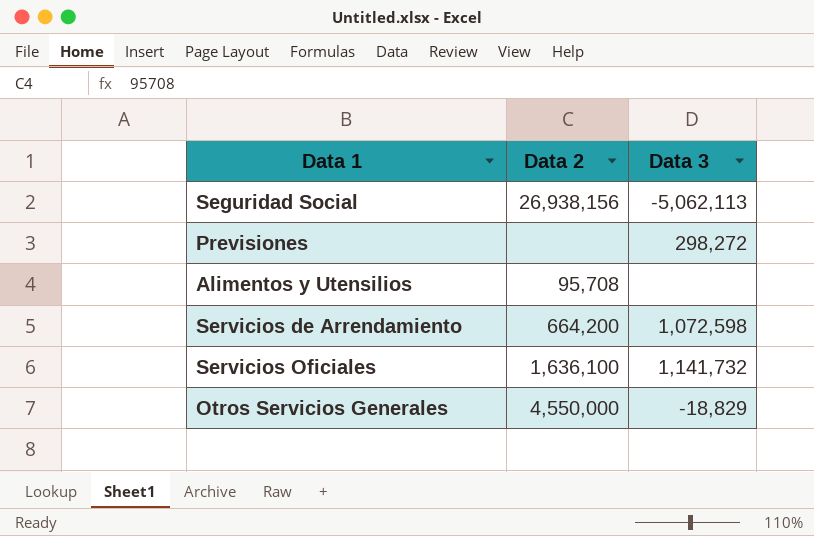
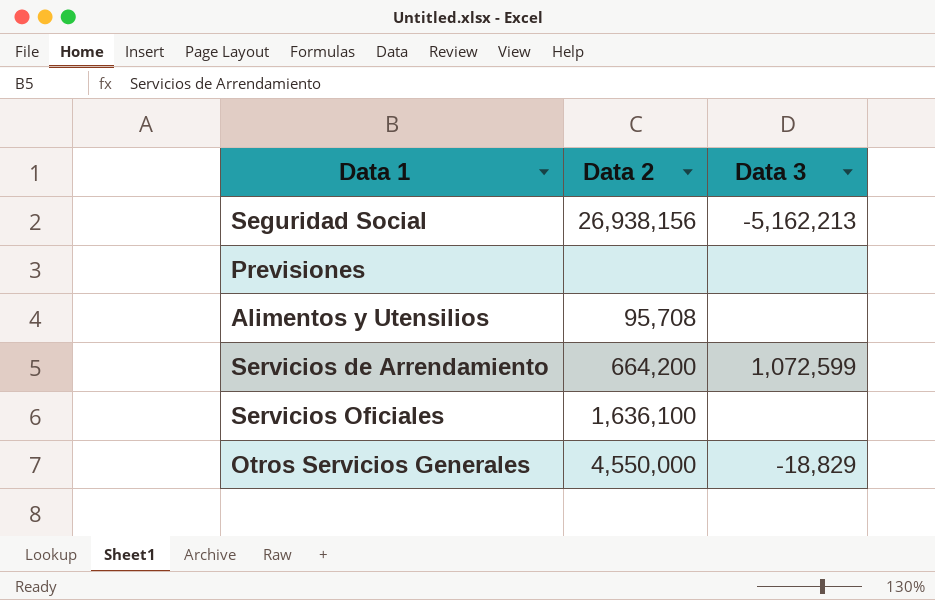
Seguridad Social | Data 3: -5,062,113 -> -5,162,213
Previsiones | Data 3: 298,272 -> none
Servicios de Arrendamiento | Data 3: 1,072,598 -> 1,072,599
Servicios Oficiales | Data 3: 1,141,732 -> none

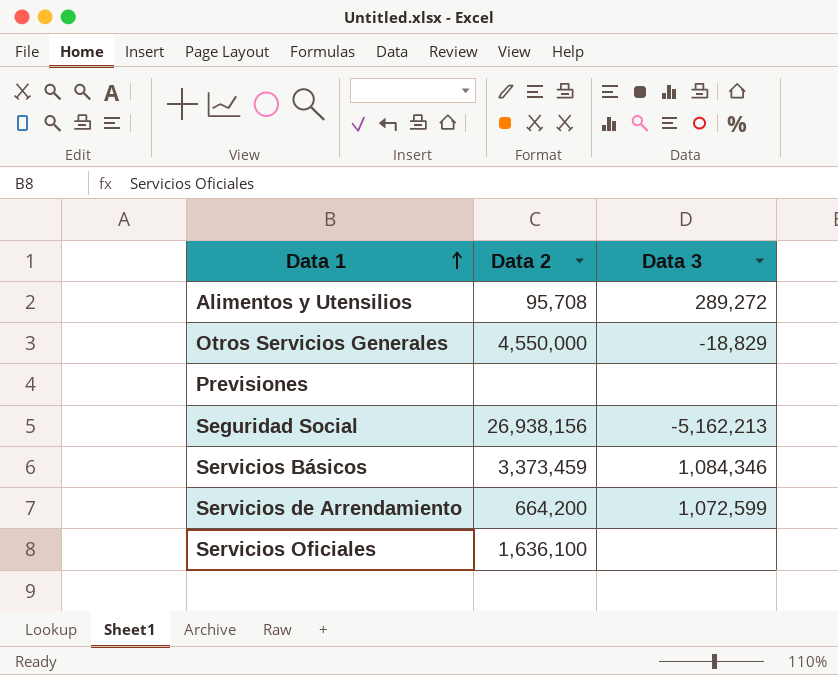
row order: none -> Data 1 ascending
Alimentos y Utensilios | Data 3: none -> 289,272
row Servicios Básicos: none -> 3,373,459 | 1,084,346

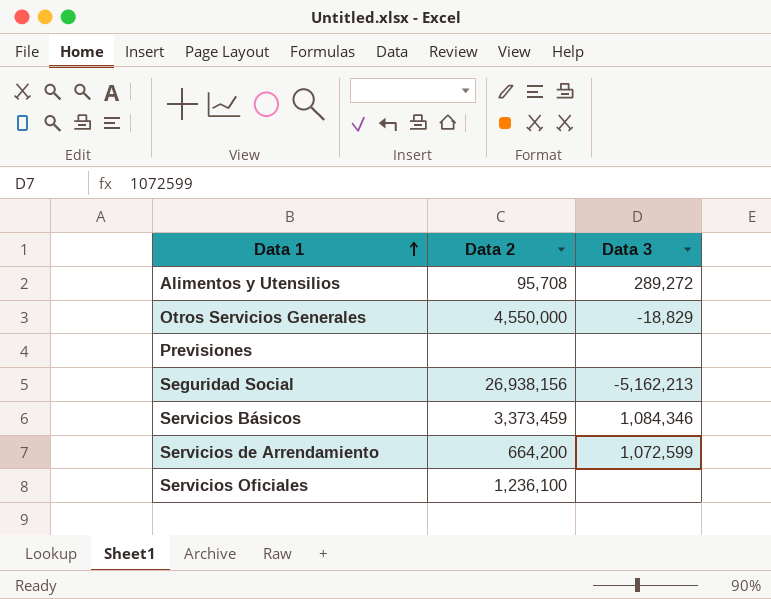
Servicios Oficiales | Data 2: 1,636,100 -> 1,236,100

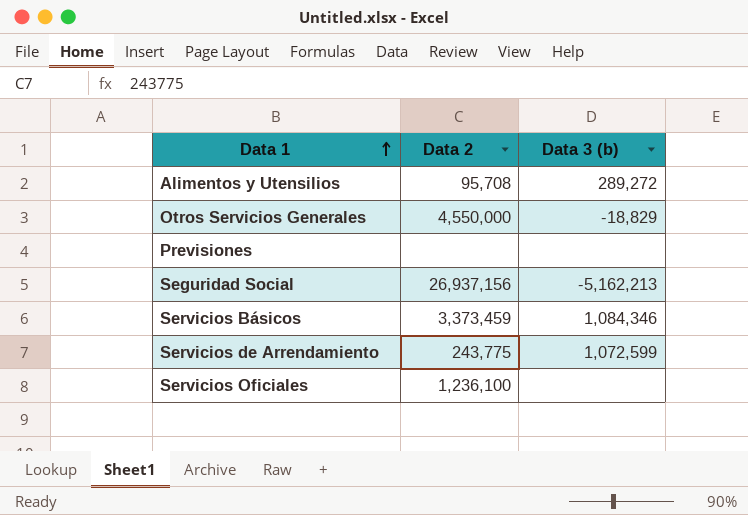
column name: Data 3 -> Data 3 (b)
Seguridad Social | Data 2: 26,938,156 -> 26,937,156
Servicios de Arrendamiento | Data 2: 664,200 -> 243,775

